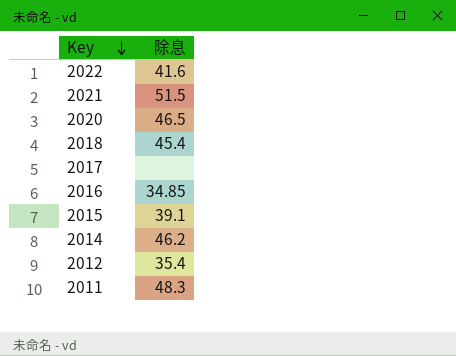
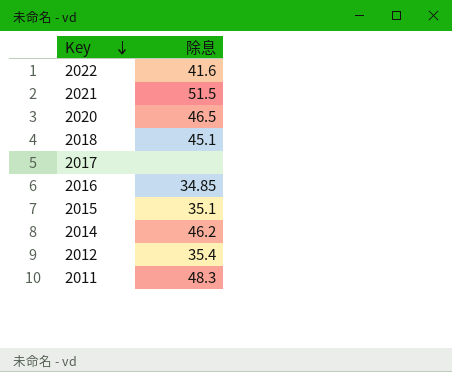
2018 | 除息: 45.4 -> 45.1
2015 | 除息: 39.1 -> 35.1

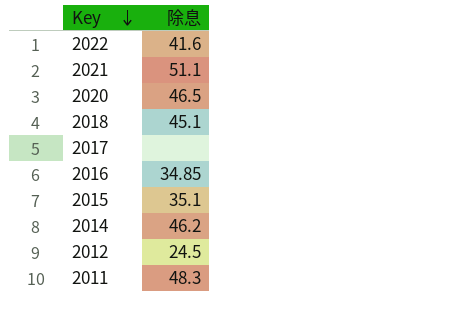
2021 | 除息: 51.5 -> 51.1
2012 | 除息: 35.4 -> 24.5

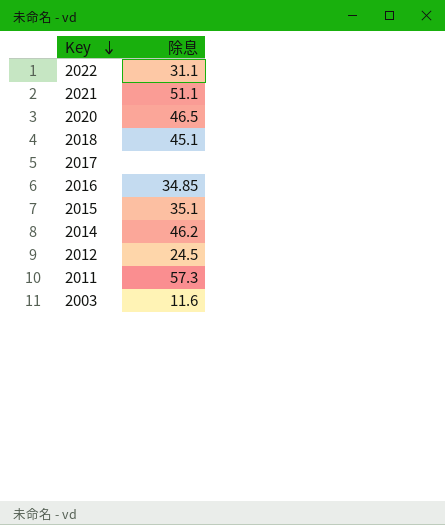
2022 | 除息: 41.6 -> 31.1
2011 | 除息: 48.3 -> 57.3
row 2003: none -> 11.6

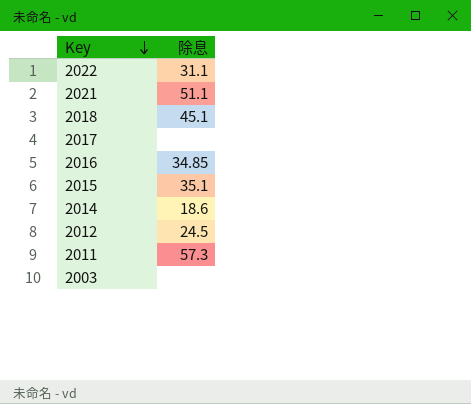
row 2020: 46.5 -> none
2014 | 除息: 46.2 -> 18.6
2003 | 除息: 11.6 -> none

